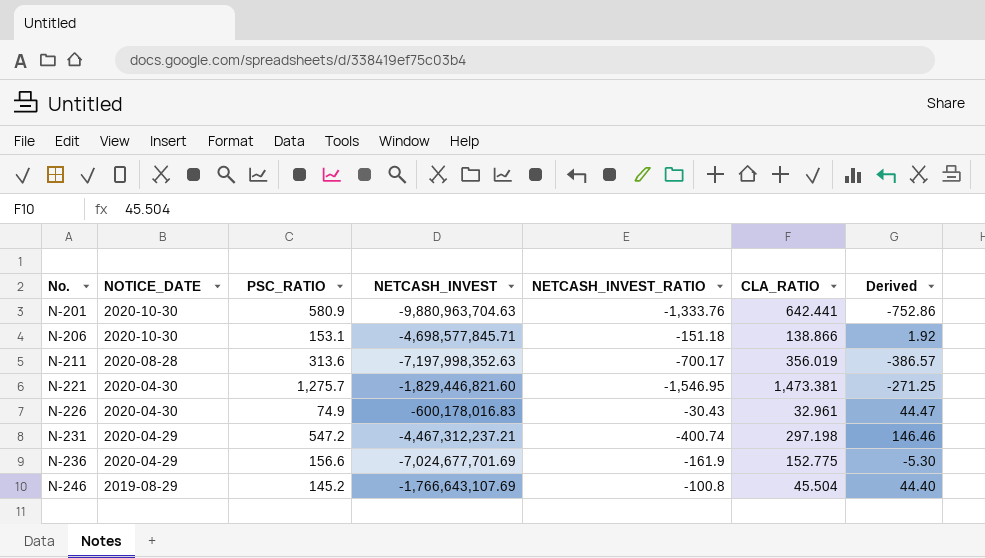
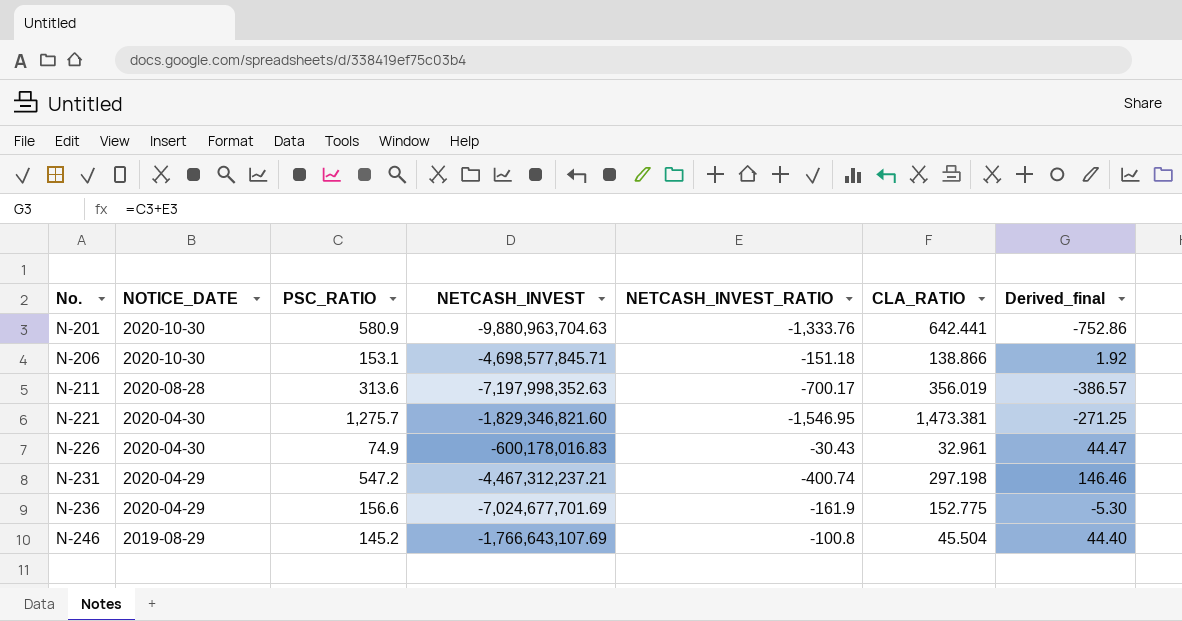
column name: Derived -> Derived_final
N-221 | NETCASH_INVEST: -1,829,446,821.60 -> -1,829,346,821.60

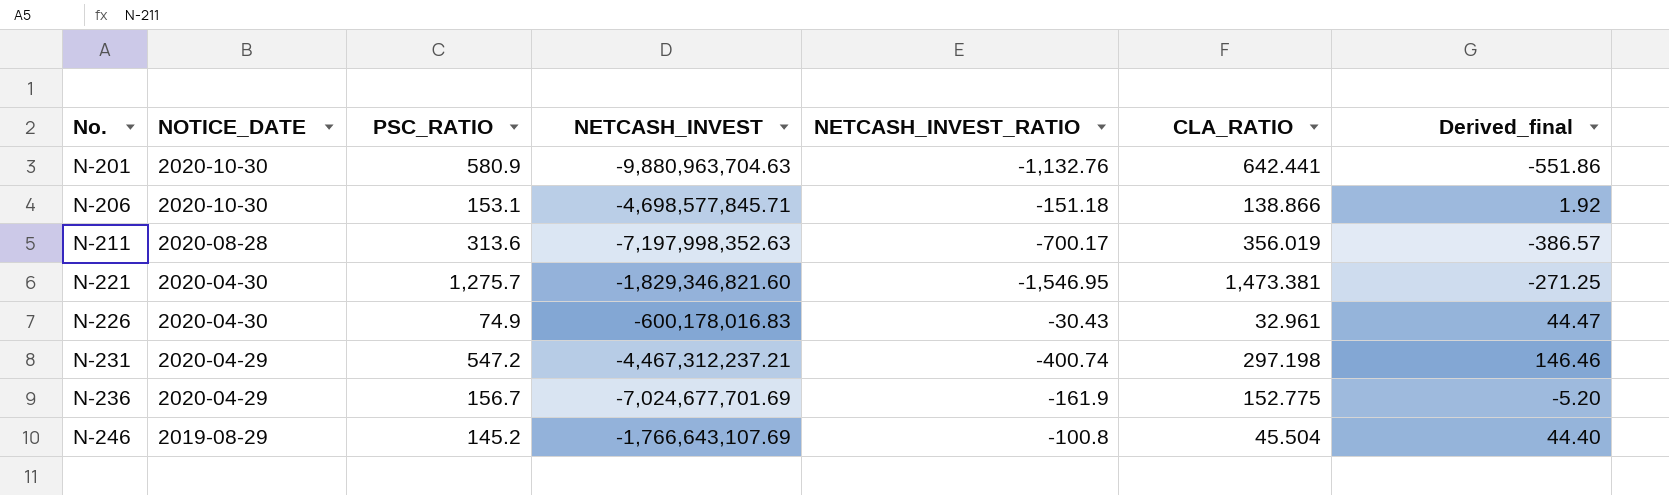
N-201 | NETCASH_INVEST_RATIO: -1,333.76 -> -1,132.76
N-201 | Derived_final: -752.86 -> -551.86
N-236 | PSC_RATIO: 156.6 -> 156.7
N-236 | Derived_final: -5.30 -> -5.20

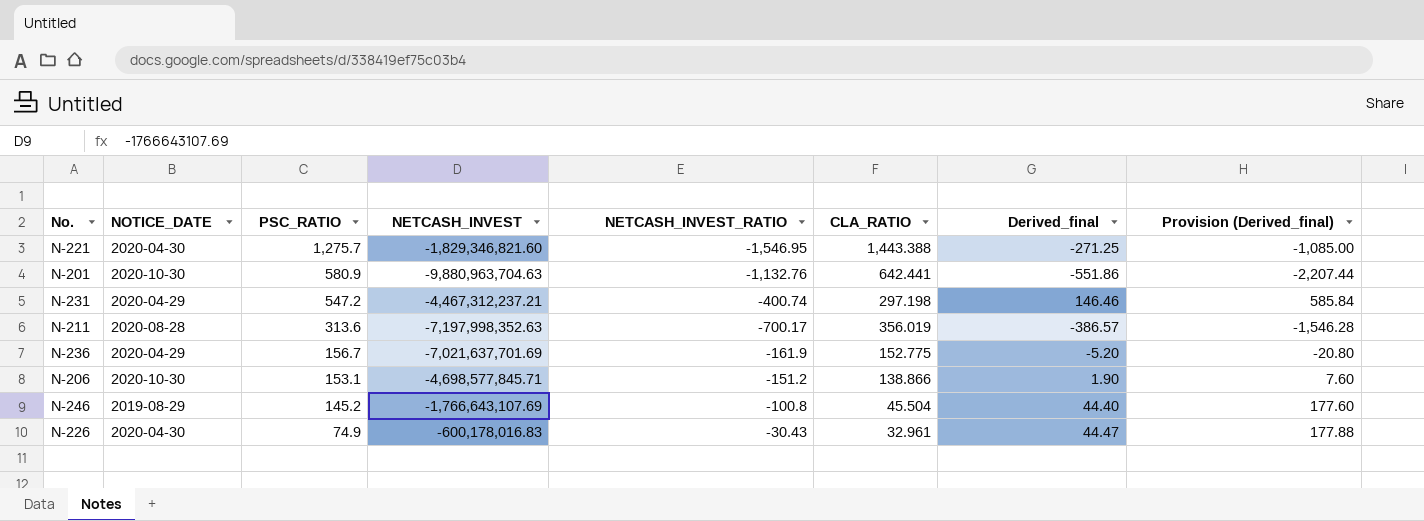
row order: No. ascending -> PSC_RATIO descending
column Provision (Derived_final) | formula: none -> [Derived_final] * 4
N-221 | CLA_RATIO: 1,473.381 -> 1,443.388
N-236 | NETCASH_INVEST: -7,024,677,701.69 -> -7,021,637,701.69
N-206 | NETCASH_INVEST_RATIO: -151.18 -> -151.2
N-206 | Derived_final: 1.92 -> 1.90

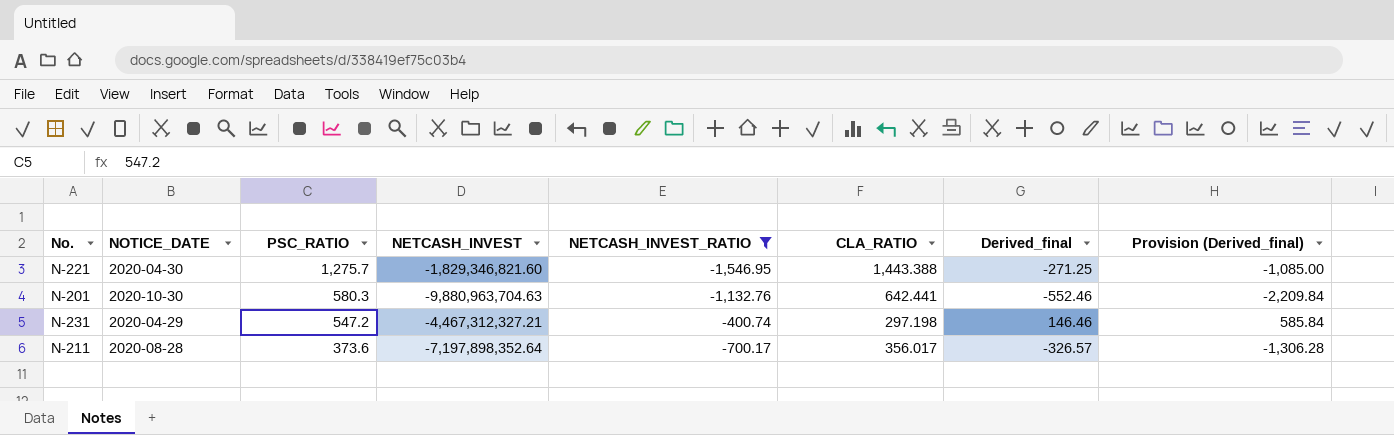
filter: none -> NETCASH_INVEST_RATIO <= -400.74
N-201 | PSC_RATIO: 580.9 -> 580.3
N-201 | Derived_final: -551.86 -> -552.46
N-201 | Provision (Derived_final): -2,207.44 -> -2,209.84
N-231 | NETCASH_INVEST: -4,467,312,237.21 -> -4,467,312,327.21
N-211 | PSC_RATIO: 313.6 -> 373.6
N-211 | NETCASH_INVEST: -7,197,998,352.63 -> -7,197,898,352.64
N-211 | CLA_RATIO: 356.019 -> 356.017
N-211 | Derived_final: -386.57 -> -326.57
N-211 | Provision (Derived_final): -1,546.28 -> -1,306.28

